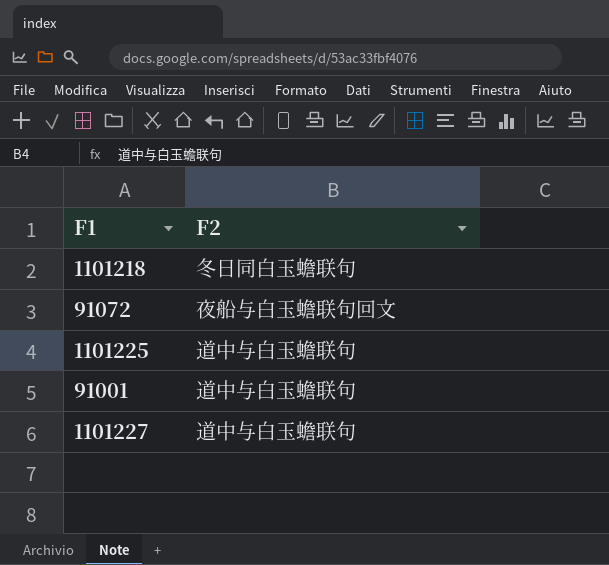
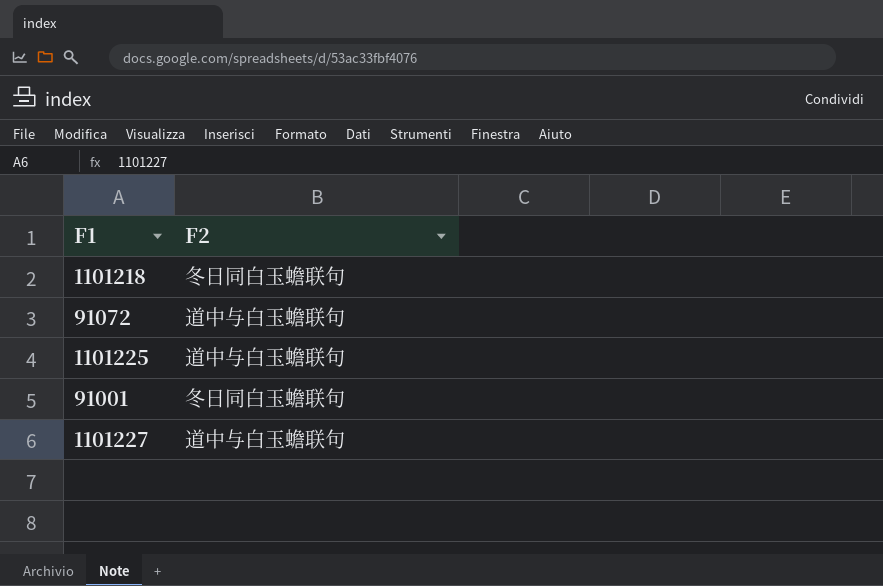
91072 | F2: 夜船与白玉蟾联句回文 -> 道中与白玉蟾联句
91001 | F2: 道中与白玉蟾联句 -> 冬日同白玉蟾联句

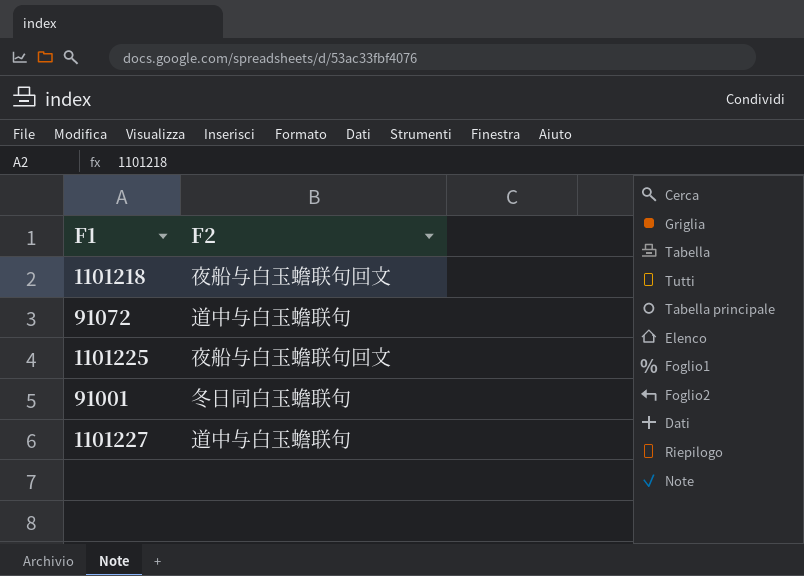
1101218 | F2: 冬日同白玉蟾联句 -> 夜船与白玉蟾联句回文
1101225 | F2: 道中与白玉蟾联句 -> 夜船与白玉蟾联句回文

